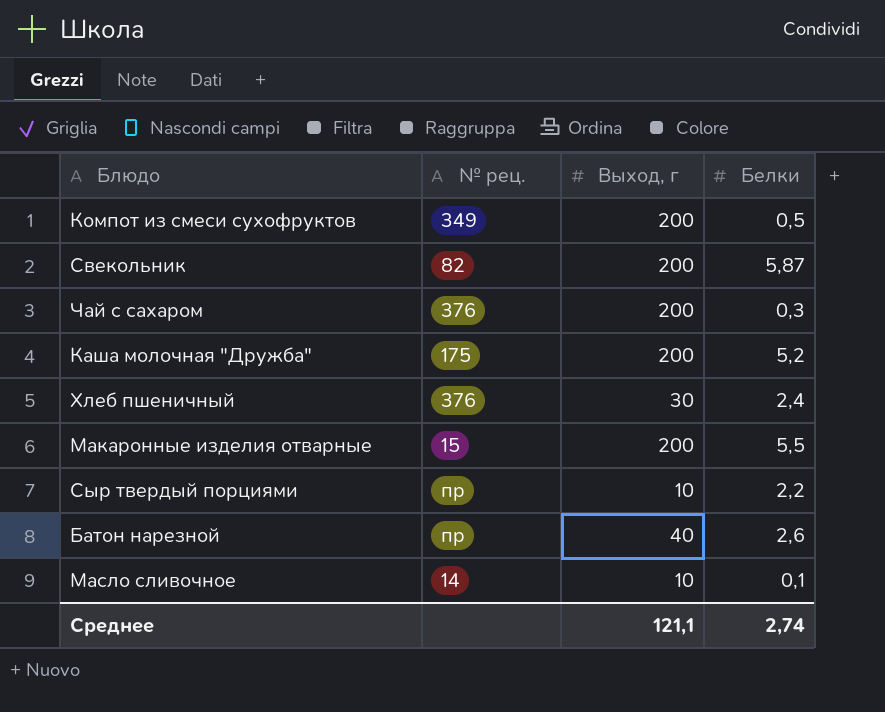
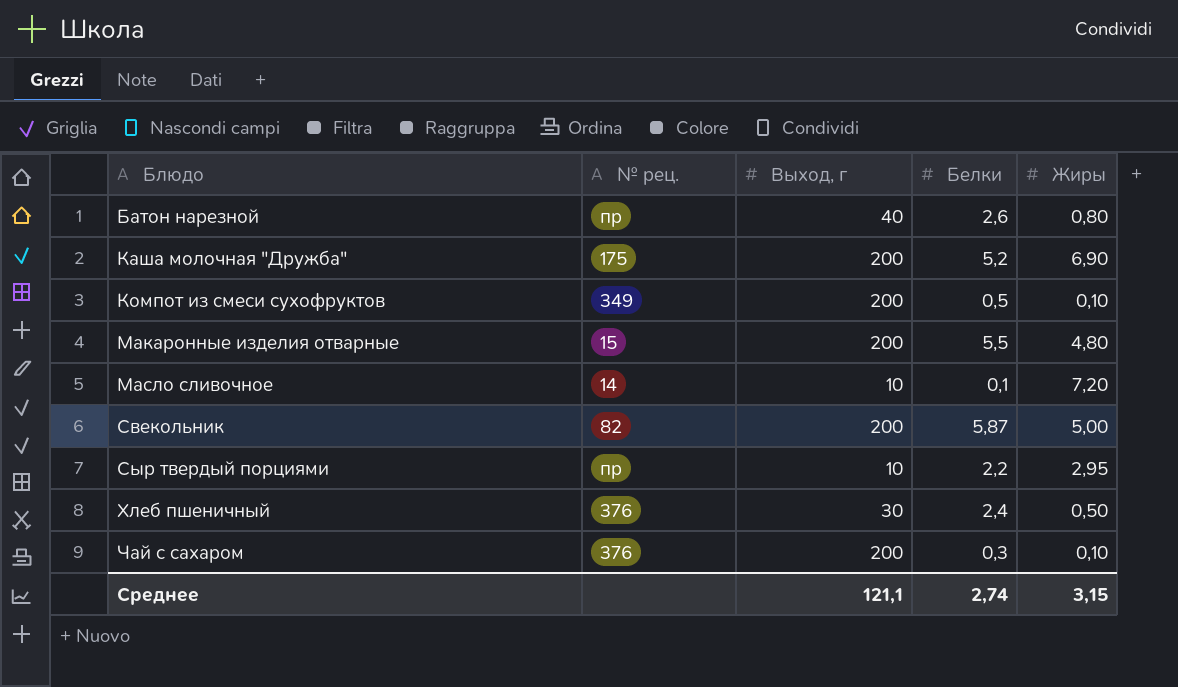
row order: none -> Блюдо ascending
column Жиры | position: none -> 5

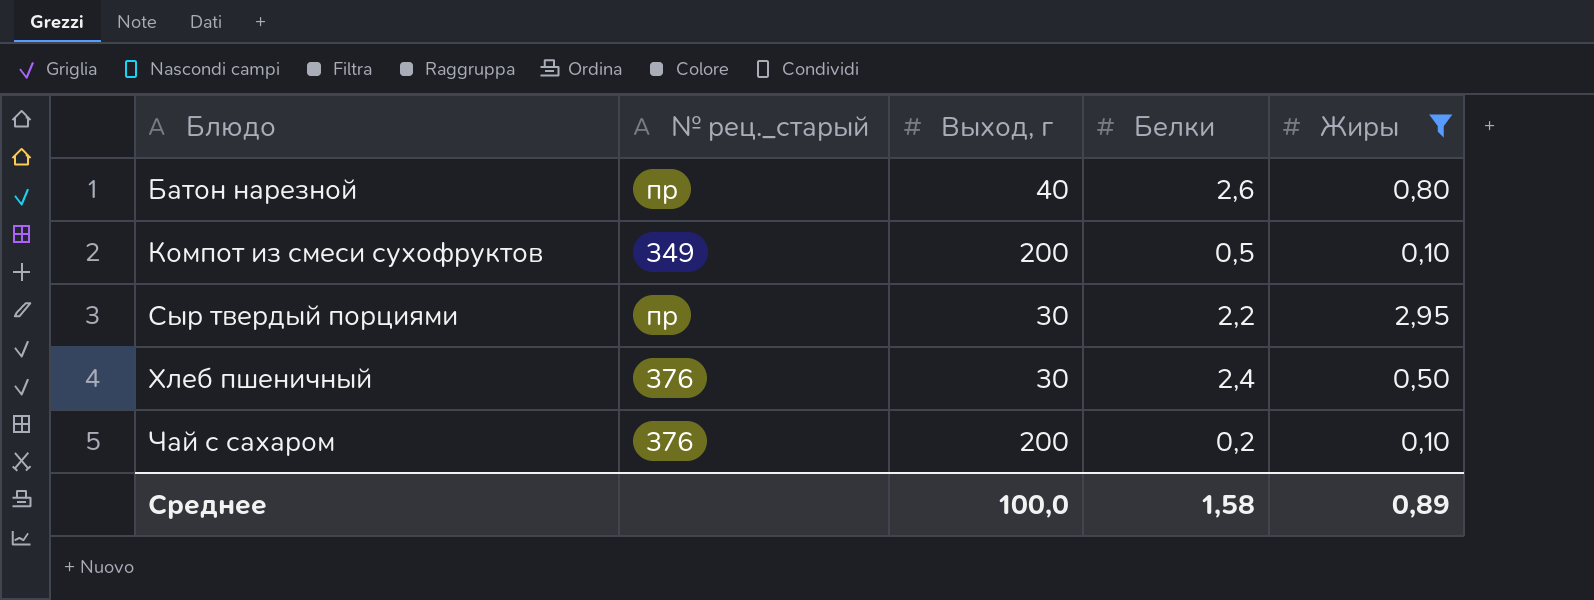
filter: none -> Жиры <= 2,95
column name: № рец. -> № рец._старый
Сыр твердый порциями | Выход, г: 10 -> 30
Чай с сахаром | Белки: 0,3 -> 0,2
Среднее | Выход, г: 121,1 -> 100,0
Среднее | Белки: 2,74 -> 1,58
Среднее | Жиры: 3,15 -> 0,89

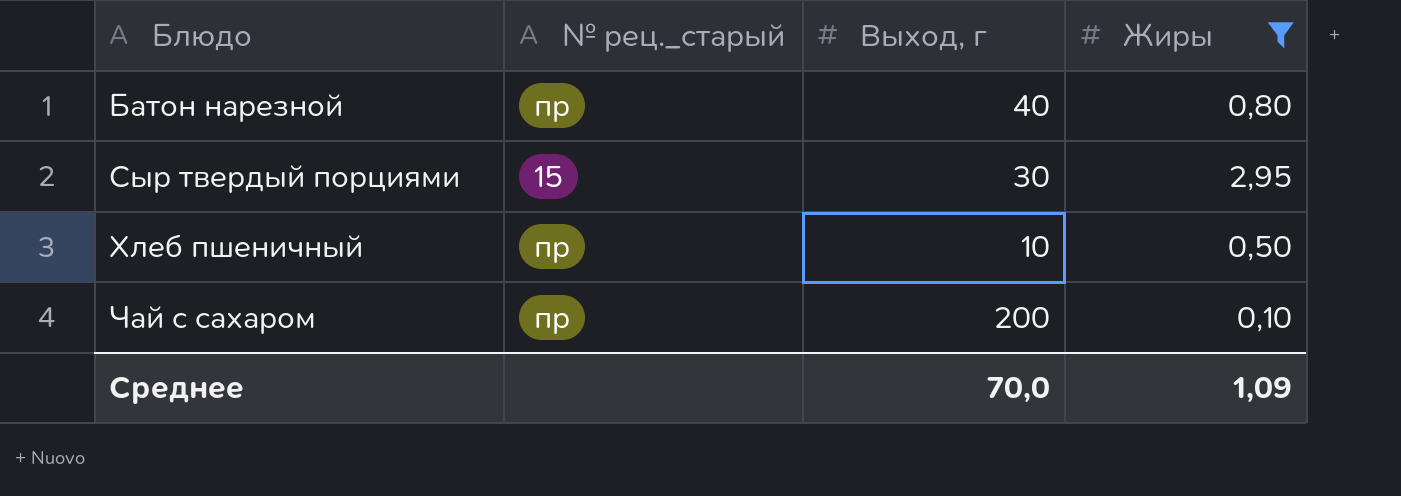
column Белки | position: 4 -> none
row Компот из смеси сухофруктов: 349 | 200 | 0,5 | 0,10 -> none
Сыр твердый порциями | № рец._старый: пр -> 15
Хлеб пшеничный | № рец._старый: 376 -> пр
Хлеб пшеничный | Выход, г: 30 -> 10
Чай с сахаром | № рец._старый: 376 -> пр
Среднее | Выход, г: 100,0 -> 70,0
Среднее | Жиры: 0,89 -> 1,09

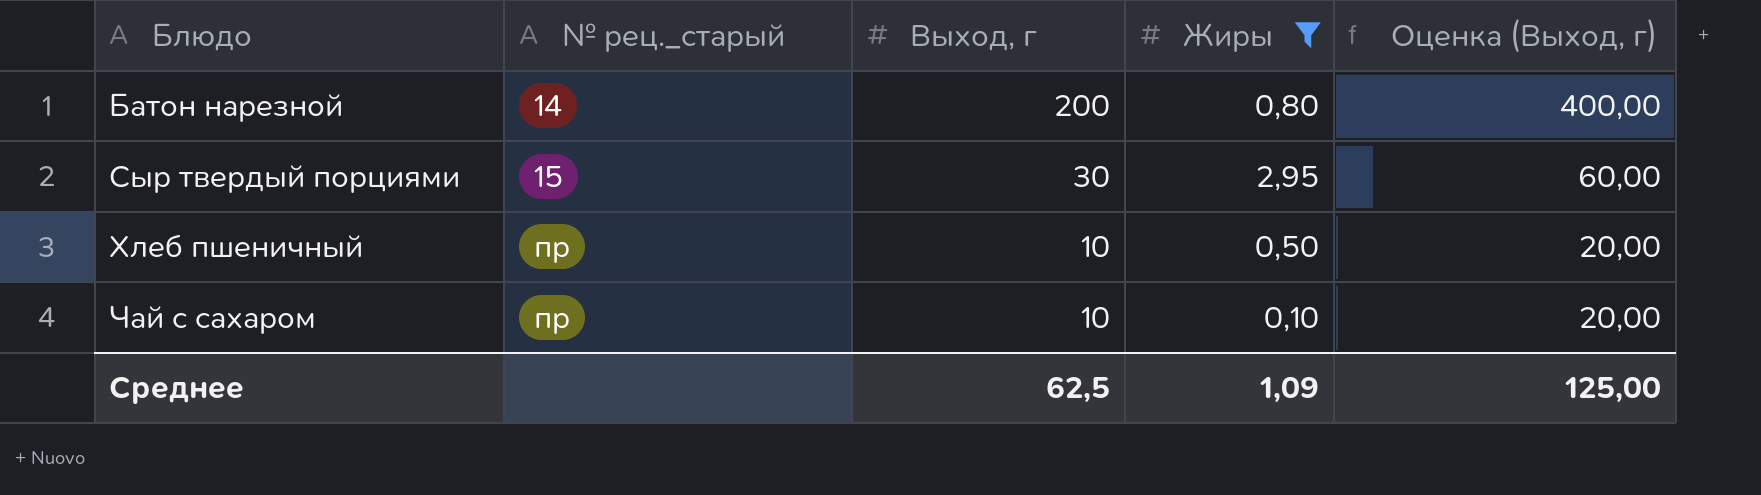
column Оценка (Выход, г) | formula: none -> [Выход, г] * 2
Батон нарезной | № рец._старый: пр -> 14
Батон нарезной | Выход, г: 40 -> 200
Чай с сахаром | Выход, г: 200 -> 10
Среднее | Выход, г: 70,0 -> 62,5

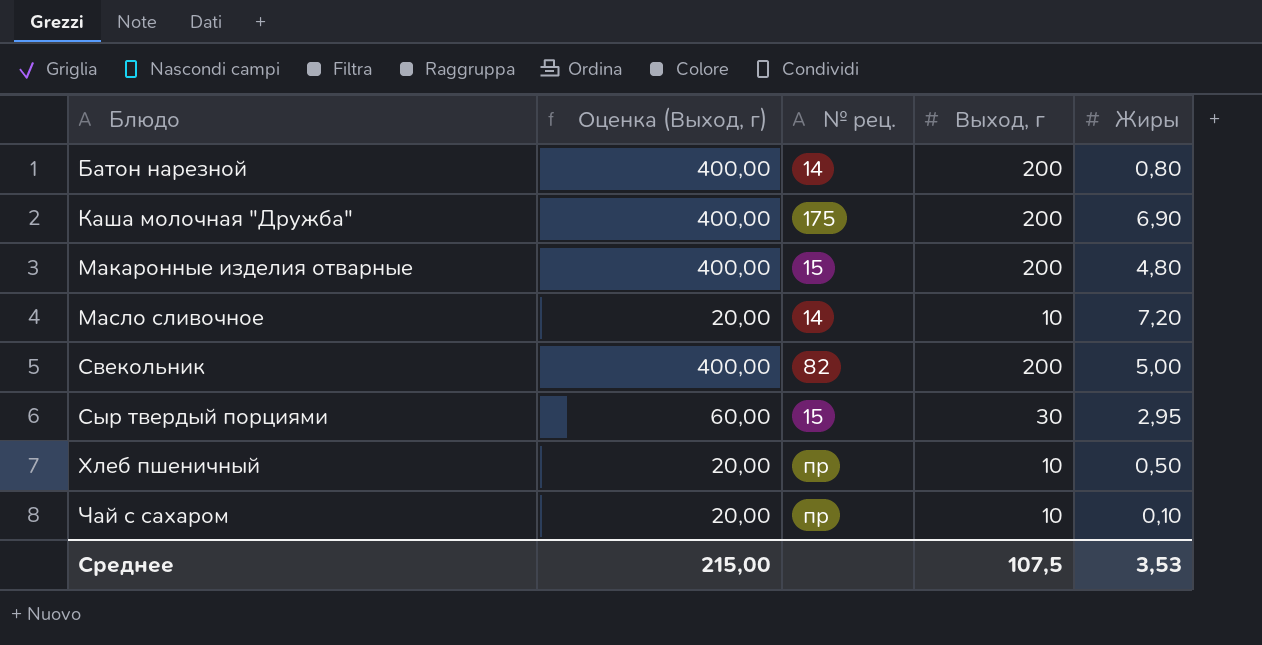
filter: Жиры <= 2,95 -> none
column Оценка (Выход, г) | position: 5 -> 2
column name: № рец._старый -> № рец.
Среднее | Оценка (Выход, г): 125,00 -> 215,00
Среднее | Выход, г: 62,5 -> 107,5
Среднее | Жиры: 1,09 -> 3,53

